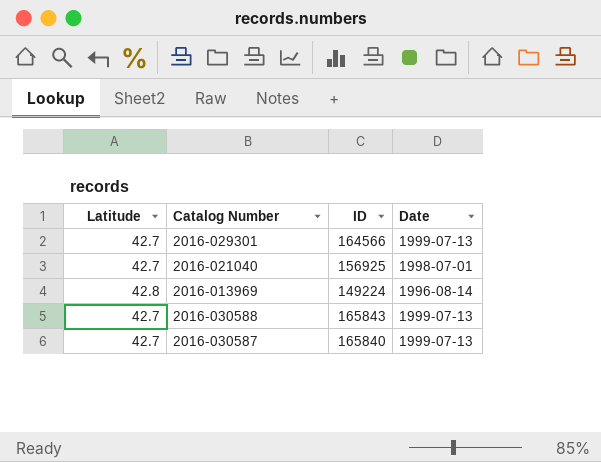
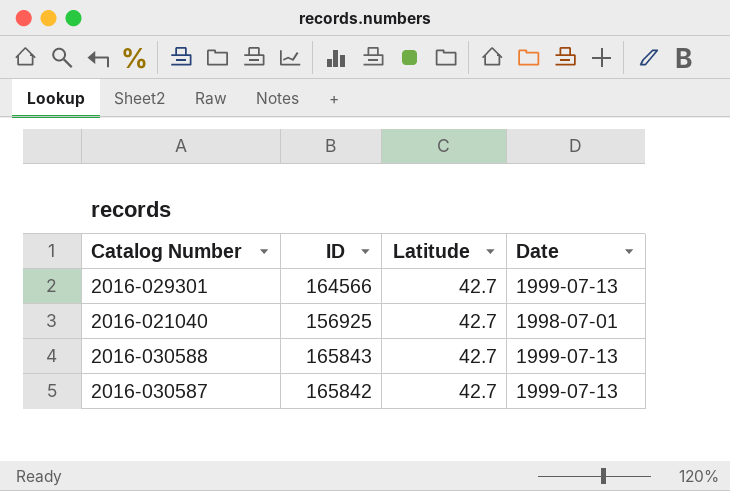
column Latitude | position: 1 -> 3
row 2016-013969: 42.8 | 149224 | 1996-08-14 -> none
2016-030587 | ID: 165840 -> 165842

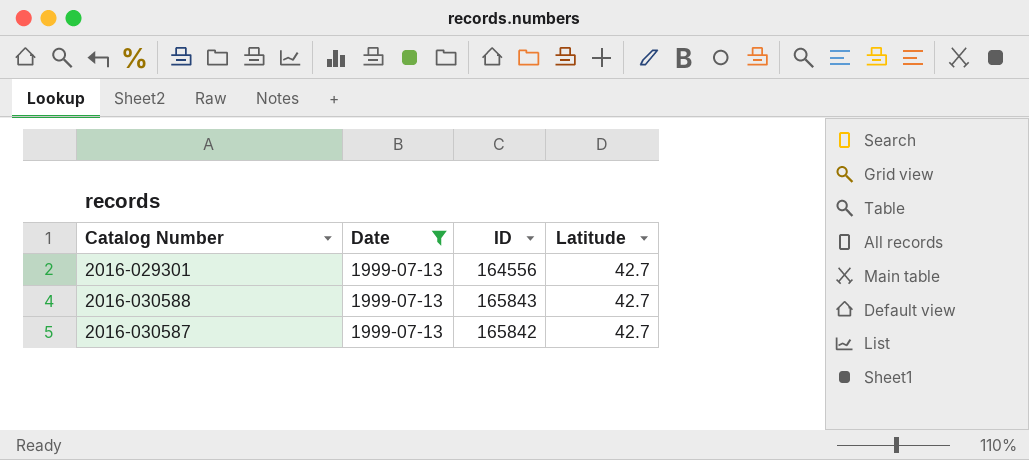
filter: none -> Date = 1999-07-13
column Date | position: 4 -> 2
2016-029301 | ID: 164566 -> 164556

